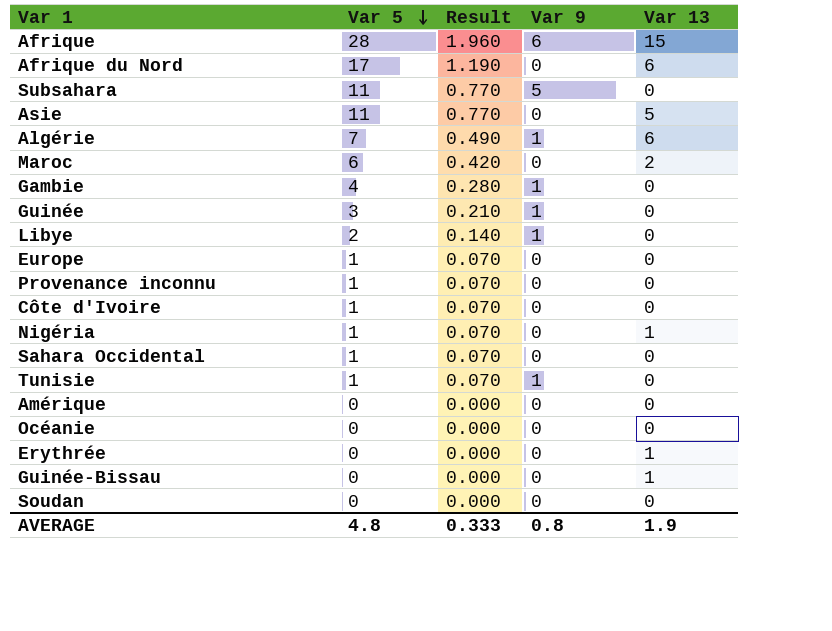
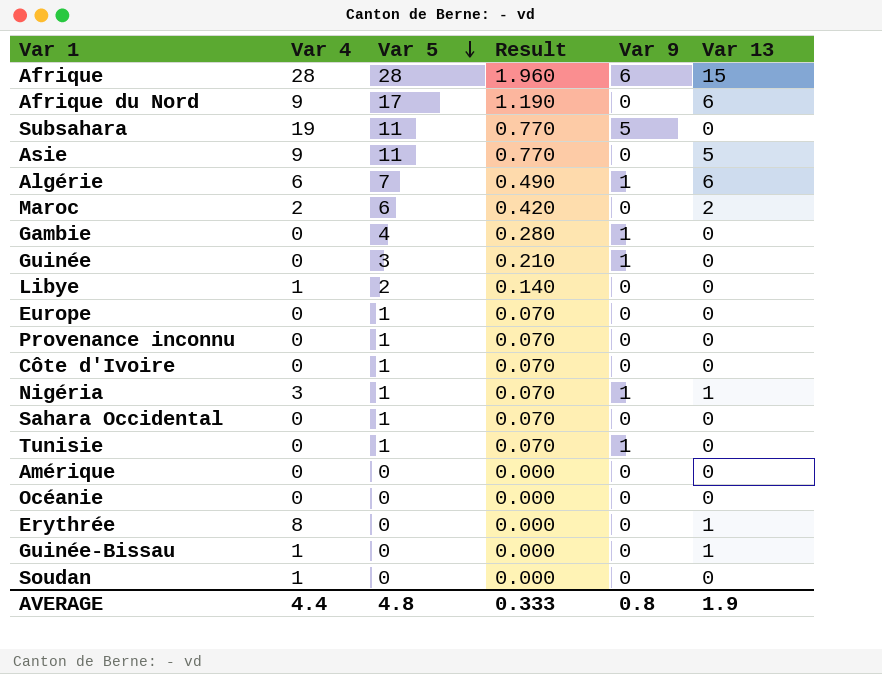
column Var 4 | position: none -> 2
Libye | Var 9: 1 -> 0
Nigéria | Var 9: 0 -> 1

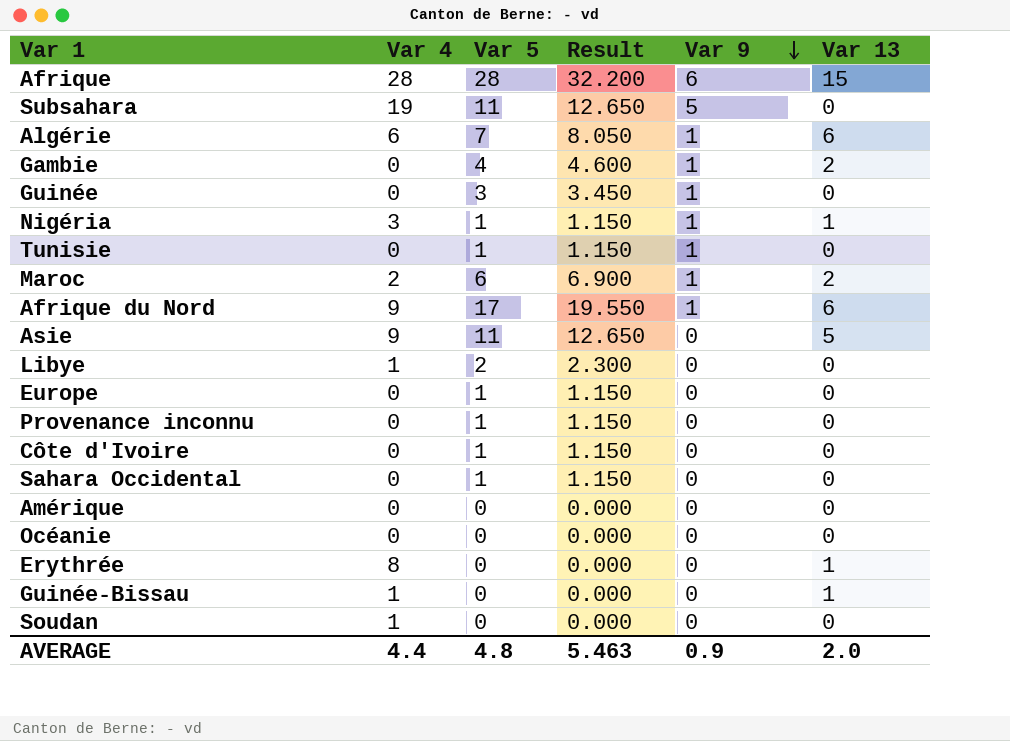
row order: Var 5 descending -> Var 9 descending
column Result | formula: [Var 5] * 0.07 -> [Var 5] * 1.15
Gambie | Var 13: 0 -> 2
Maroc | Var 9: 0 -> 1
Afrique du Nord | Var 9: 0 -> 1
AVERAGE | Result: 0.333 -> 5.463
AVERAGE | Var 9: 0.8 -> 0.9
AVERAGE | Var 13: 1.9 -> 2.0

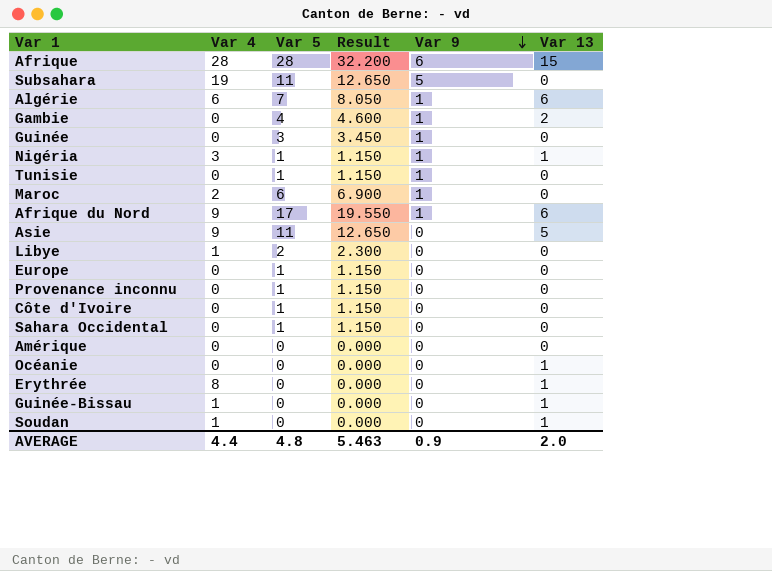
Maroc | Var 13: 2 -> 0
Océanie | Var 13: 0 -> 1
Soudan | Var 13: 0 -> 1

